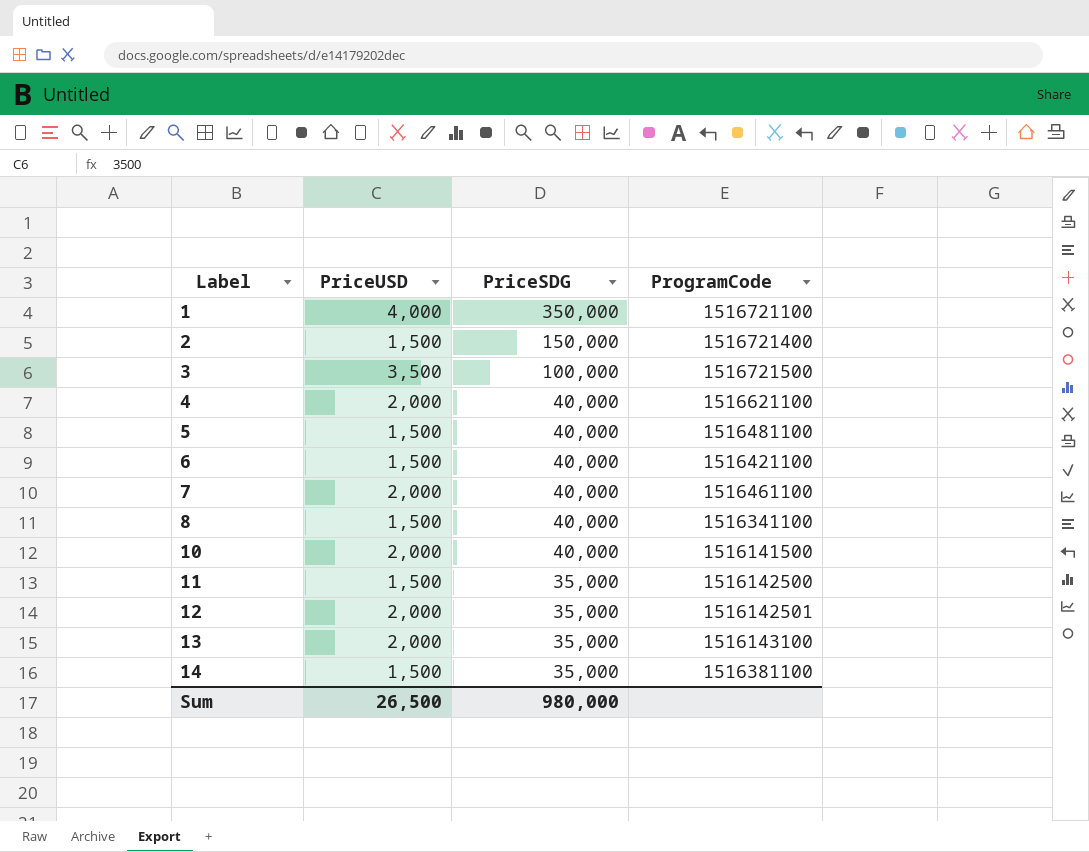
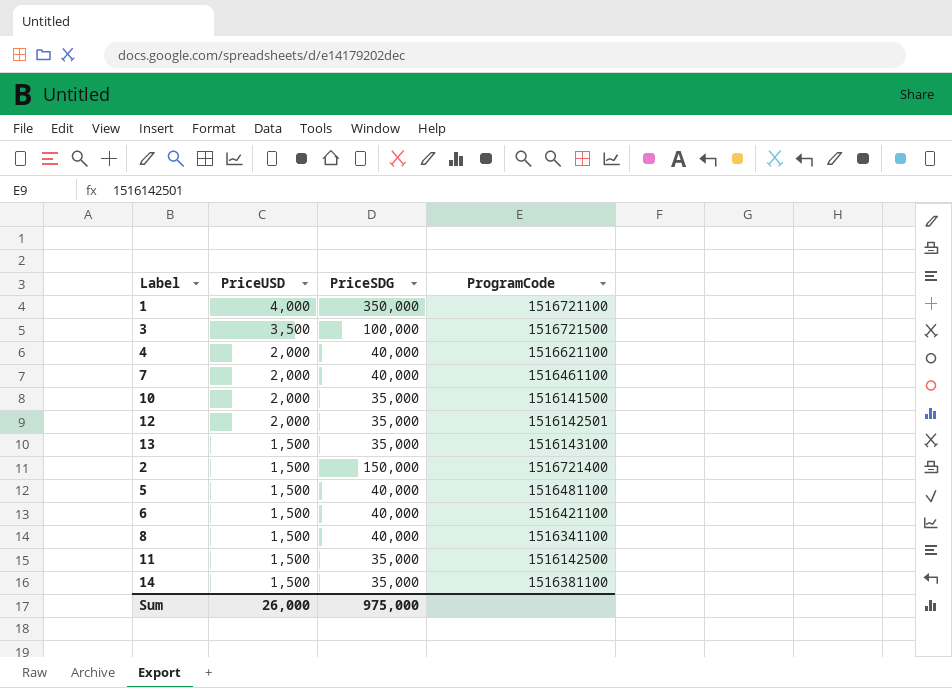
row order: Label ascending -> PriceUSD descending
10 | PriceSDG: 40,000 -> 35,000
13 | PriceUSD: 2,000 -> 1,500
Sum | PriceUSD: 26,500 -> 26,000
Sum | PriceSDG: 980,000 -> 975,000

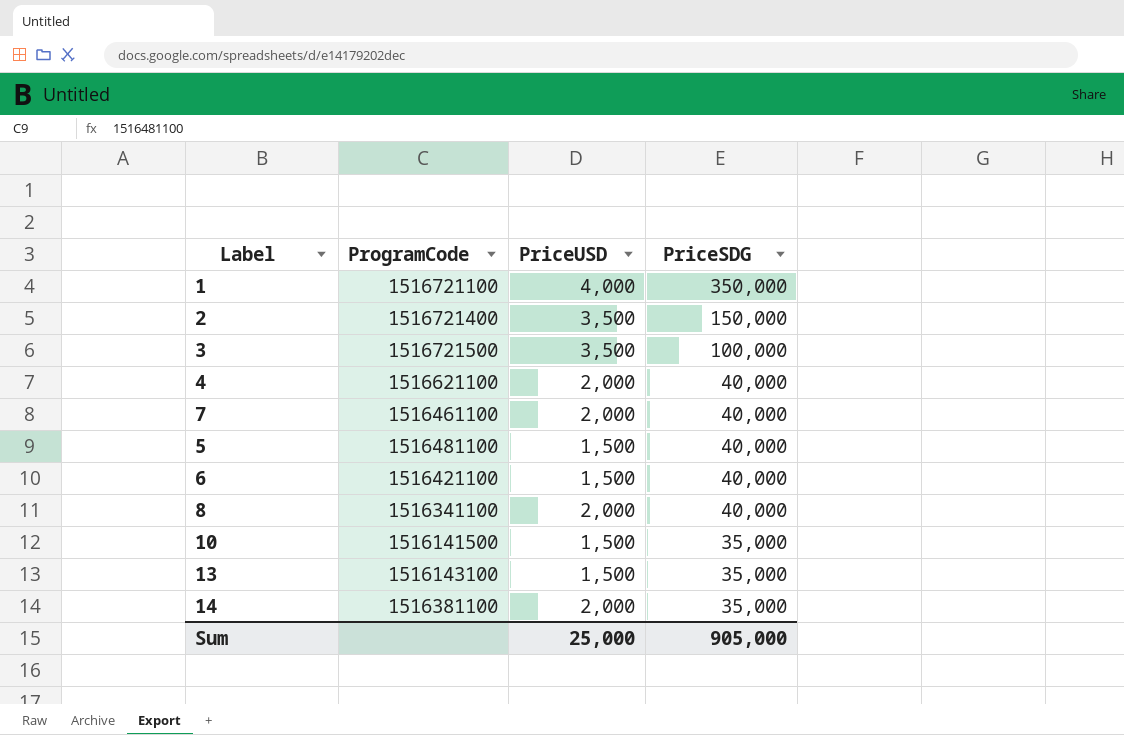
row order: PriceUSD descending -> PriceSDG descending
column ProgramCode | position: 4 -> 2
row 12: 2,000 | 35,000 | 1516142501 -> none
row 11: 1,500 | 35,000 | 1516142500 -> none
2 | PriceUSD: 1,500 -> 3,500
8 | PriceUSD: 1,500 -> 2,000
10 | PriceUSD: 2,000 -> 1,500
14 | PriceUSD: 1,500 -> 2,000
Sum | PriceUSD: 26,000 -> 25,000
Sum | PriceSDG: 975,000 -> 905,000

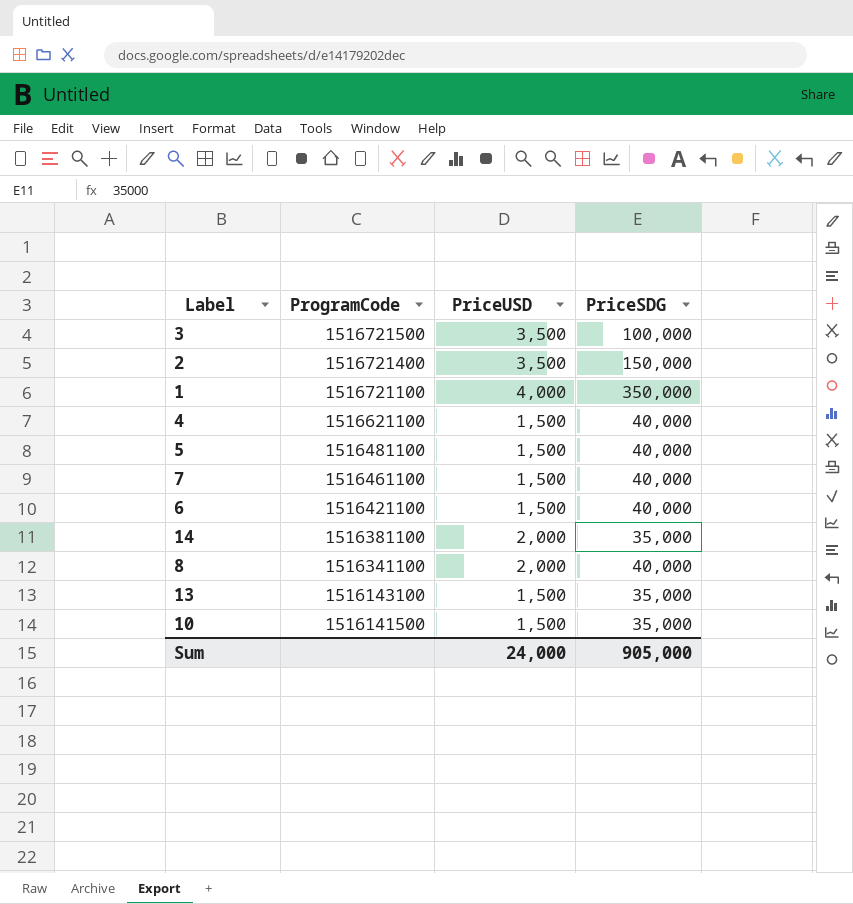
row order: PriceSDG descending -> ProgramCode descending
4 | PriceUSD: 2,000 -> 1,500
7 | PriceUSD: 2,000 -> 1,500
Sum | PriceUSD: 25,000 -> 24,000

